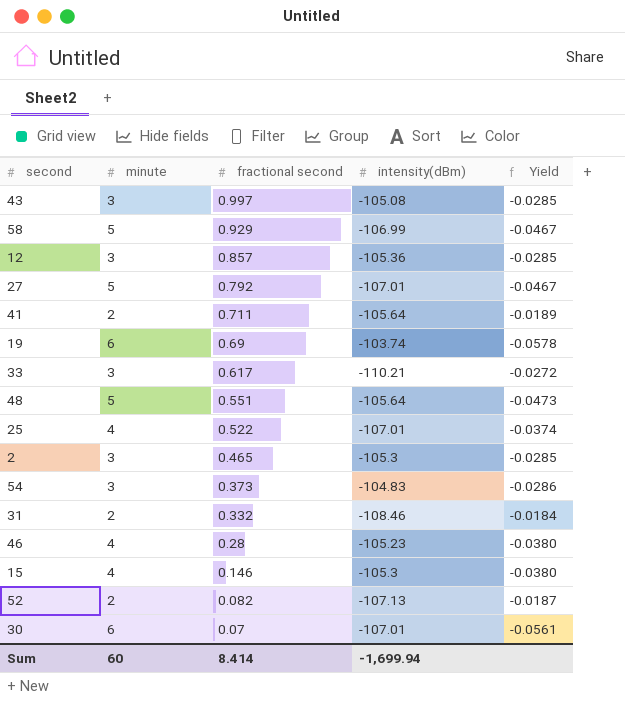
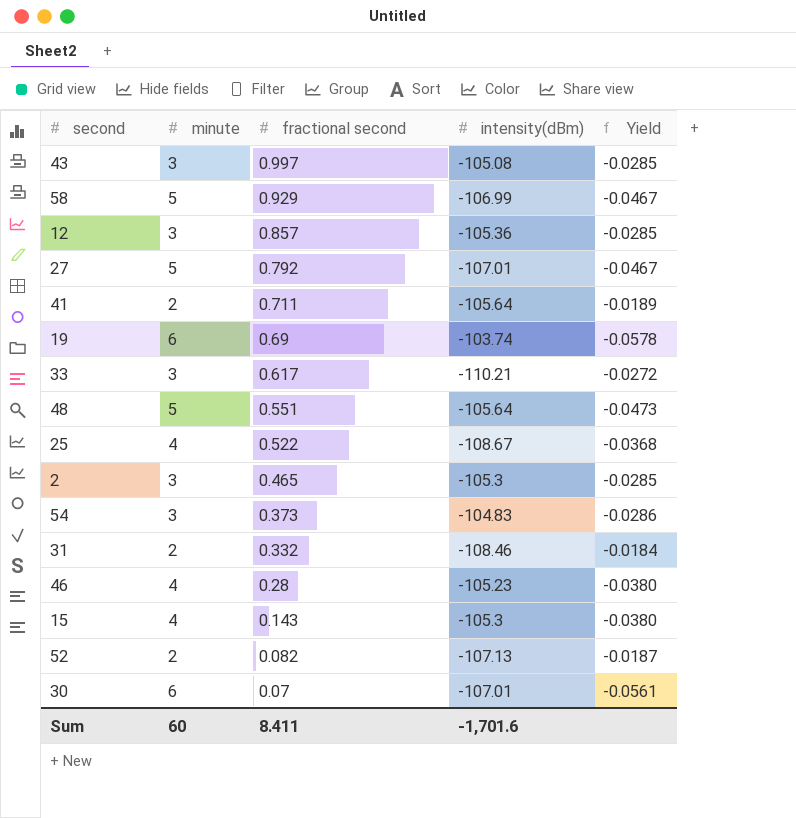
25 | intensity(dBm): -107.01 -> -108.67
25 | Yield: -0.0374 -> -0.0368
15 | fractional second: 0.146 -> 0.143
Sum | fractional second: 8.414 -> 8.411
Sum | intensity(dBm): -1,699.94 -> -1,701.6

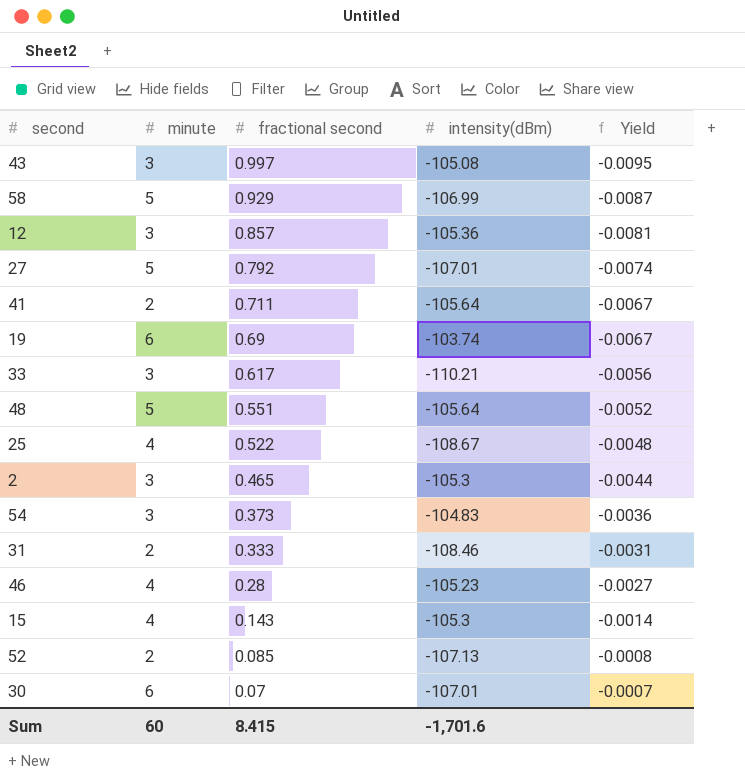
column Yield | formula: [minute] / [intensity(dBm)] -> [fractional second] / [intensity(dBm)]
31 | fractional second: 0.332 -> 0.333
52 | fractional second: 0.082 -> 0.085
Sum | fractional second: 8.411 -> 8.415

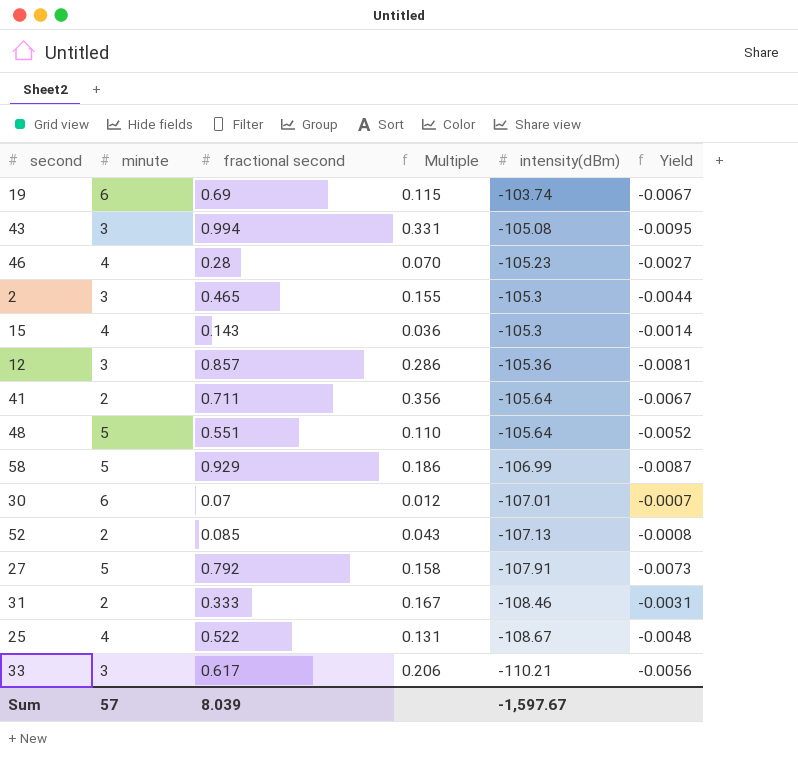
row order: fractional second descending -> intensity(dBm) descending
column Multiple | formula: none -> [fractional second] / [minute]
row 54: 3 | 0.373 | -104.83 | -0.0036 -> none
43 | fractional second: 0.997 -> 0.994
27 | intensity(dBm): -107.01 -> -107.91
27 | Yield: -0.0074 -> -0.0073
Sum | minute: 60 -> 57
Sum | fractional second: 8.415 -> 8.039
Sum | intensity(dBm): -1,701.6 -> -1,597.67

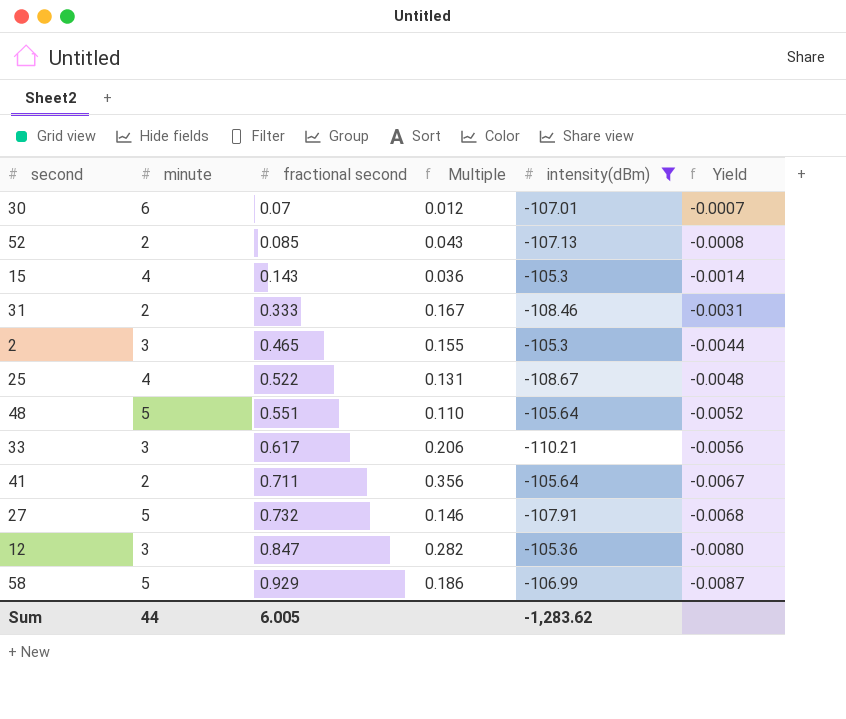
filter: none -> intensity(dBm) <= -105.3
row order: intensity(dBm) descending -> fractional second ascending
27 | fractional second: 0.792 -> 0.732
27 | Multiple: 0.158 -> 0.146
27 | Yield: -0.0073 -> -0.0068
12 | fractional second: 0.857 -> 0.847
12 | Multiple: 0.286 -> 0.282
12 | Yield: -0.0081 -> -0.0080
Sum | minute: 57 -> 44
Sum | fractional second: 8.039 -> 6.005
Sum | intensity(dBm): -1,597.67 -> -1,283.62

